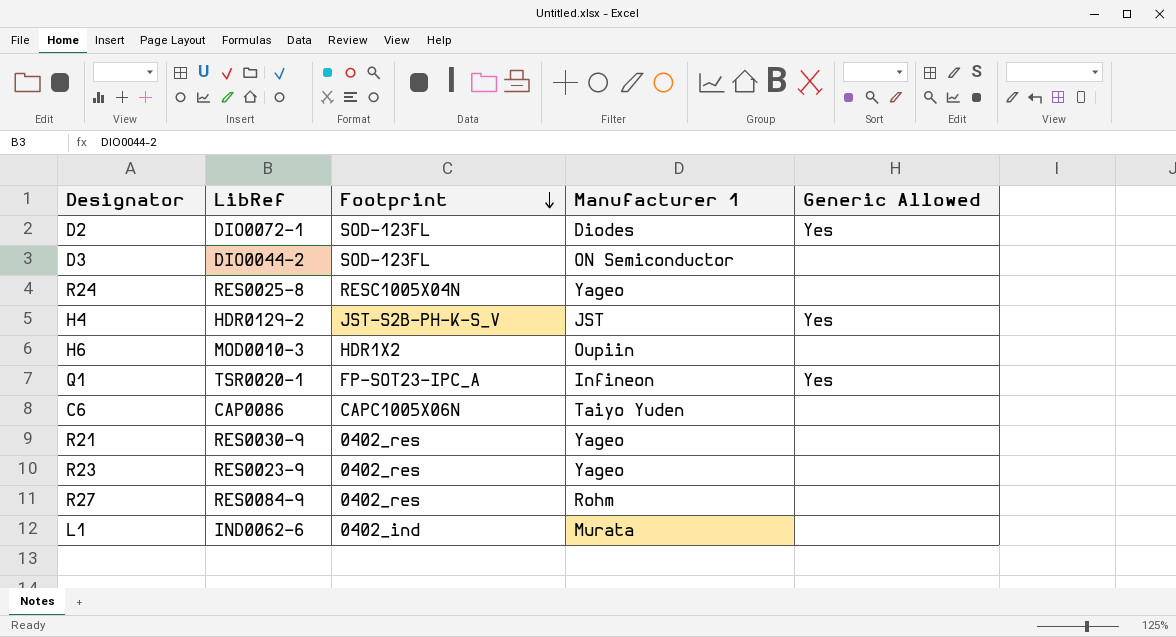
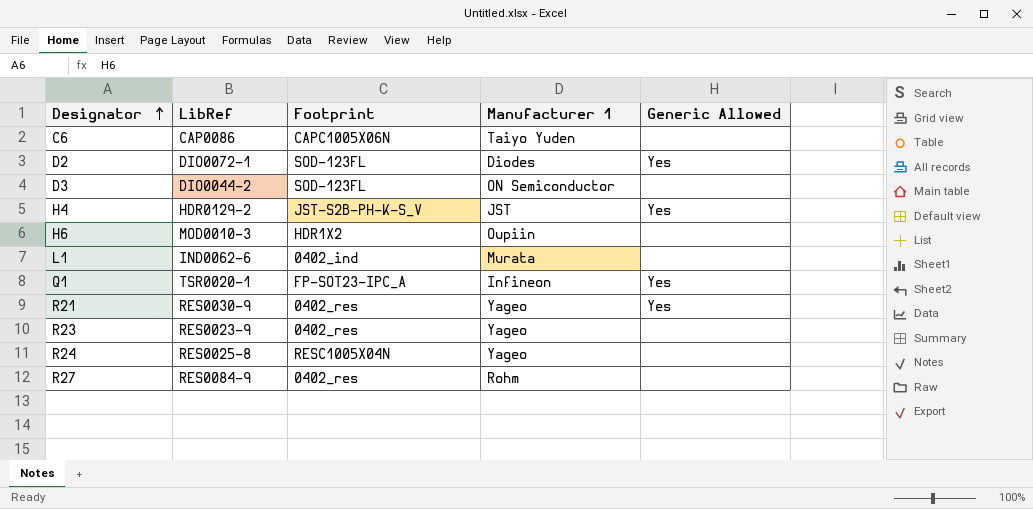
row order: Footprint descending -> Designator ascending
R21 | Generic Allowed: none -> Yes

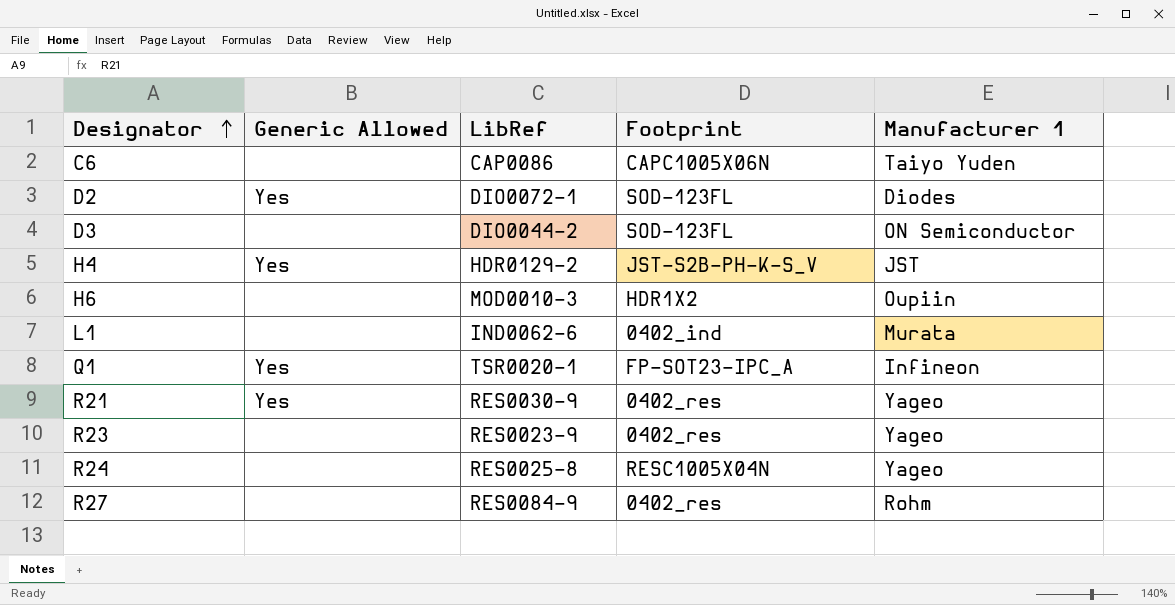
column Generic Allowed | position: 5 -> 2

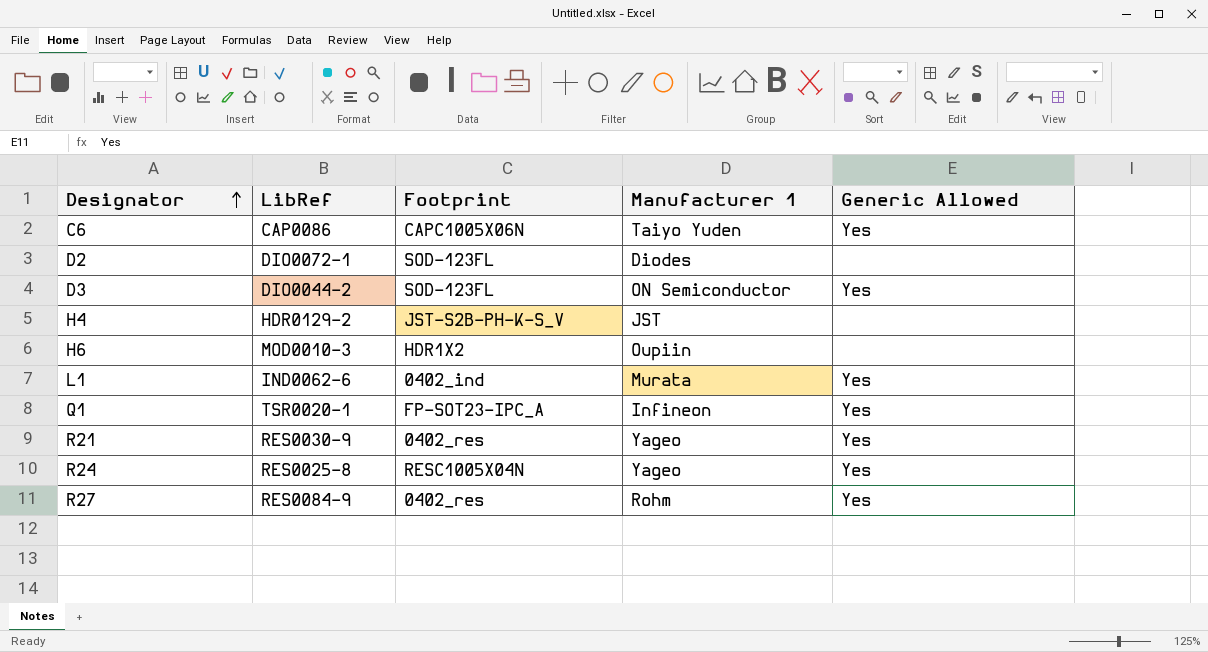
column Generic Allowed | position: 2 -> 5
row R23: none | RES0023-9 | 0402_res | Yageo -> none
C6 | Generic Allowed: none -> Yes
D2 | Generic Allowed: Yes -> none
D3 | Generic Allowed: none -> Yes
H4 | Generic Allowed: Yes -> none
L1 | Generic Allowed: none -> Yes
R24 | Generic Allowed: none -> Yes
R27 | Generic Allowed: none -> Yes

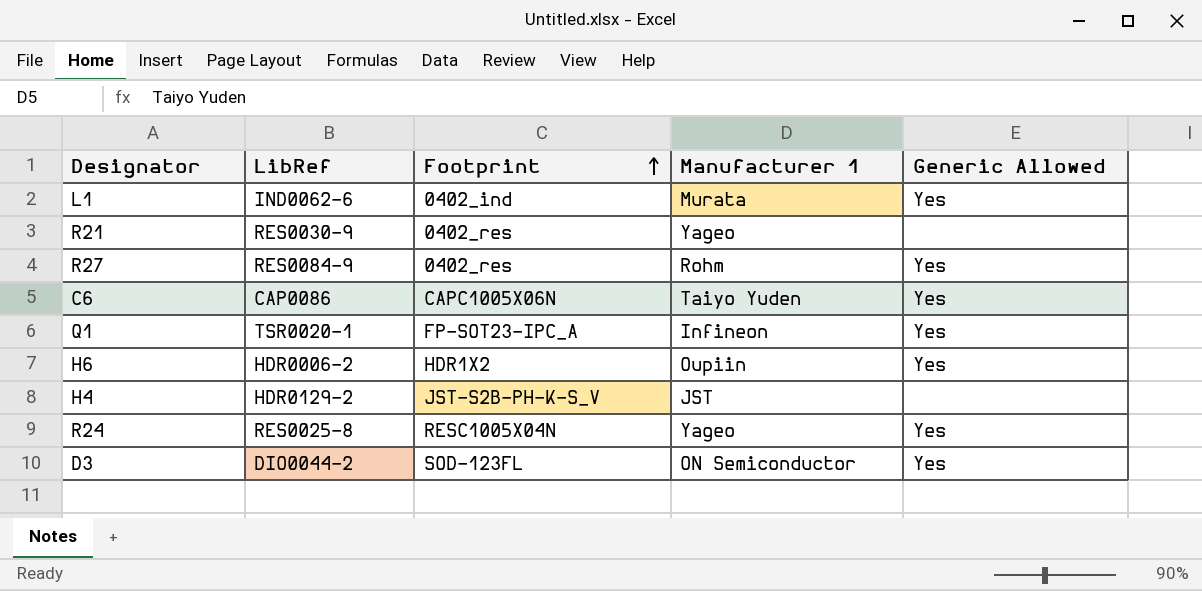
row order: Designator ascending -> Footprint ascending
row D2: DIO0072-1 | SOD-123FL | Diodes | none -> none
R21 | Generic Allowed: Yes -> none
H6 | LibRef: MOD0010-3 -> HDR0006-2
H6 | Generic Allowed: none -> Yes

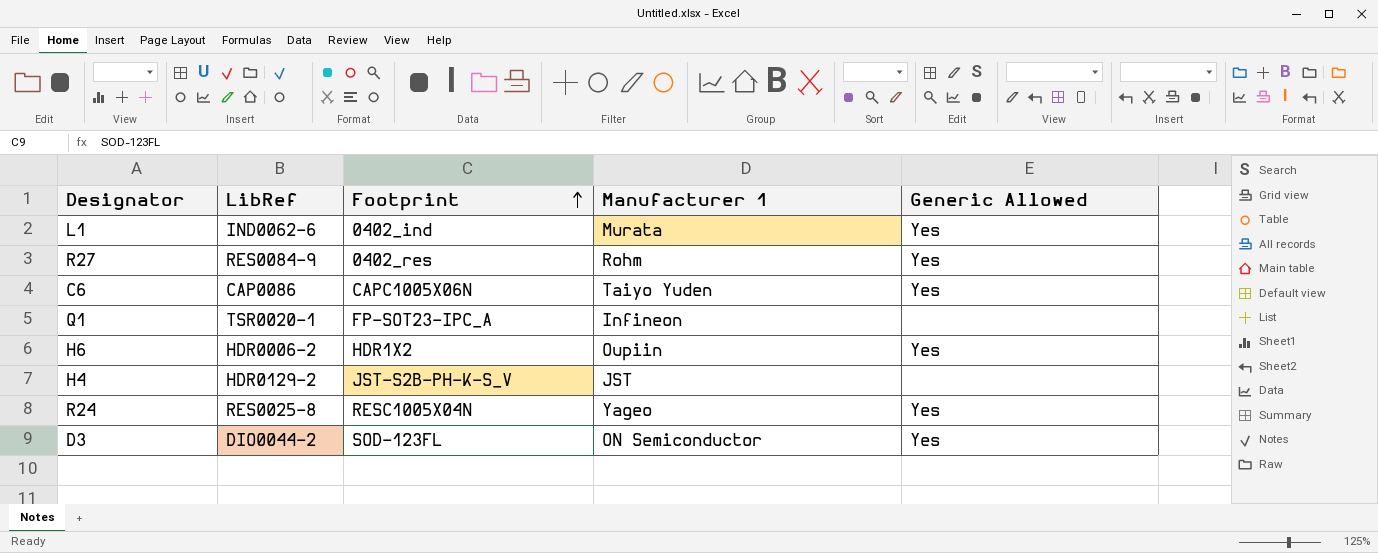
row R21: RES0030-9 | 0402_res | Yageo | none -> none
Q1 | Generic Allowed: Yes -> none

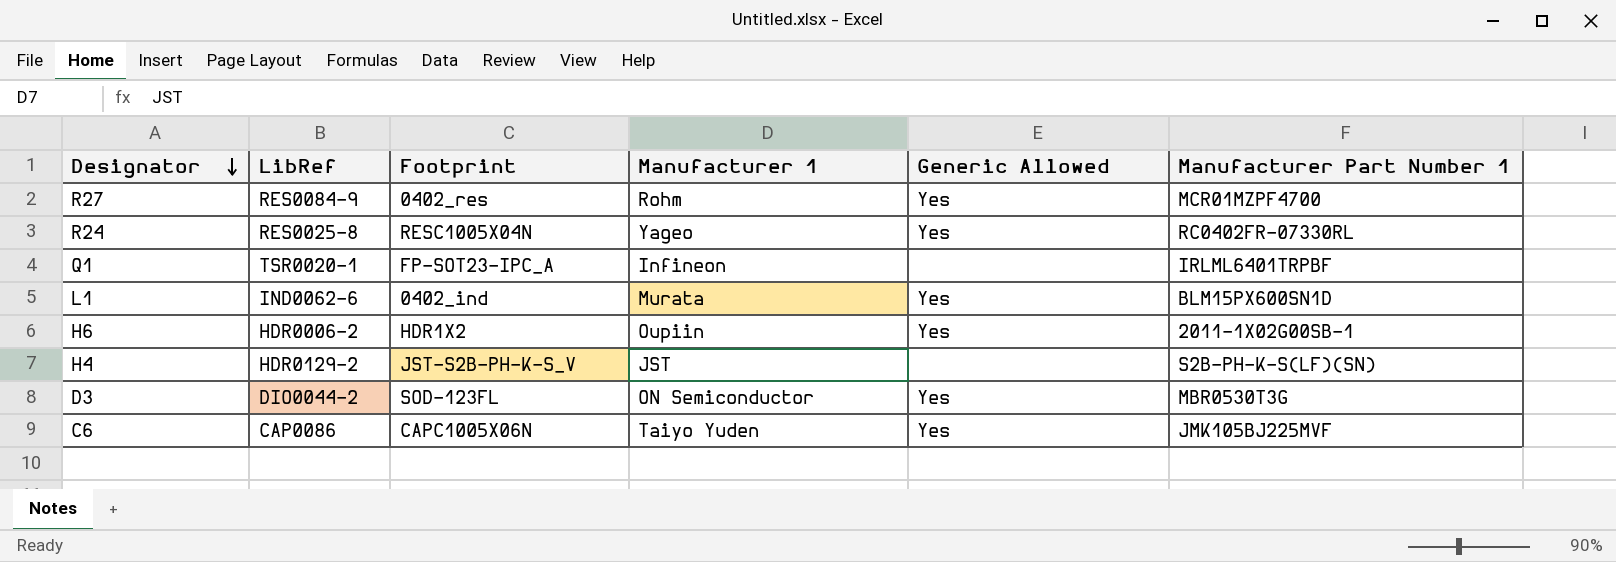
row order: Footprint ascending -> Designator descending
column Manufacturer Part Number 1 | position: none -> 6

